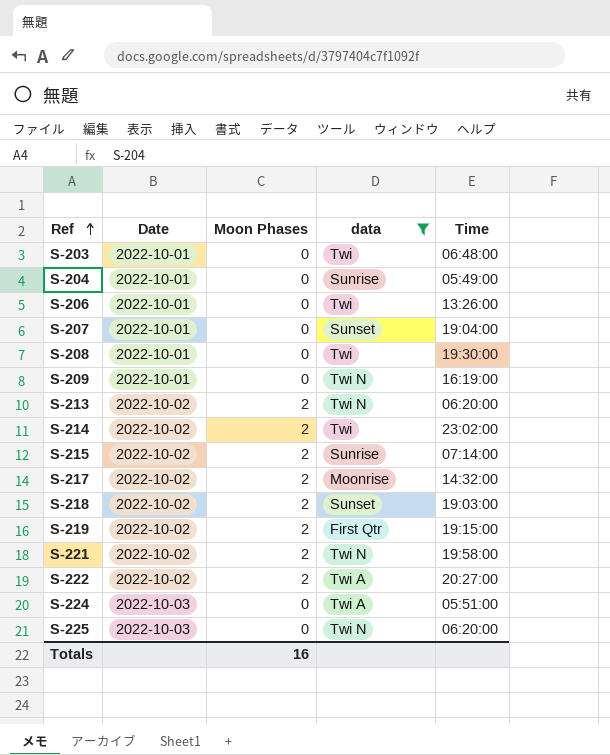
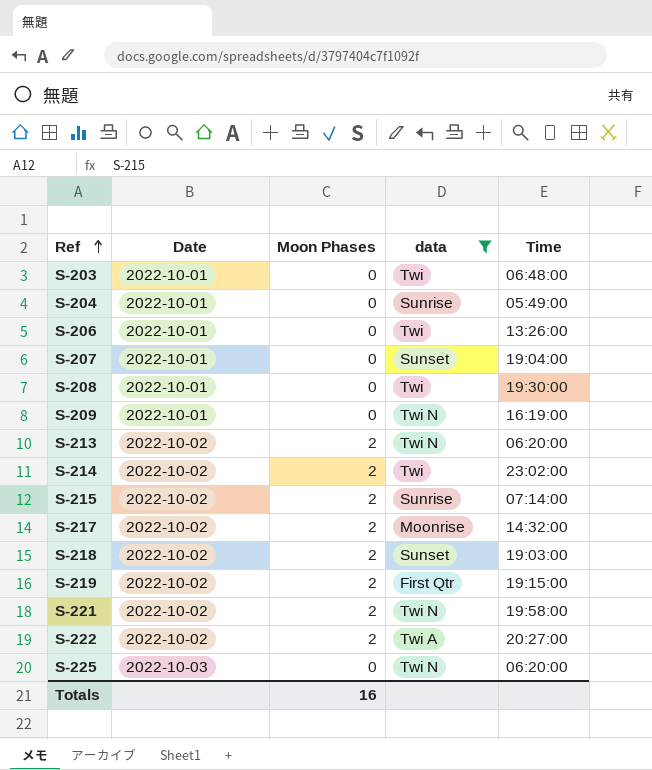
row S-224: 2022-10-03 | 0 | Twi A | 05:51:00 -> none

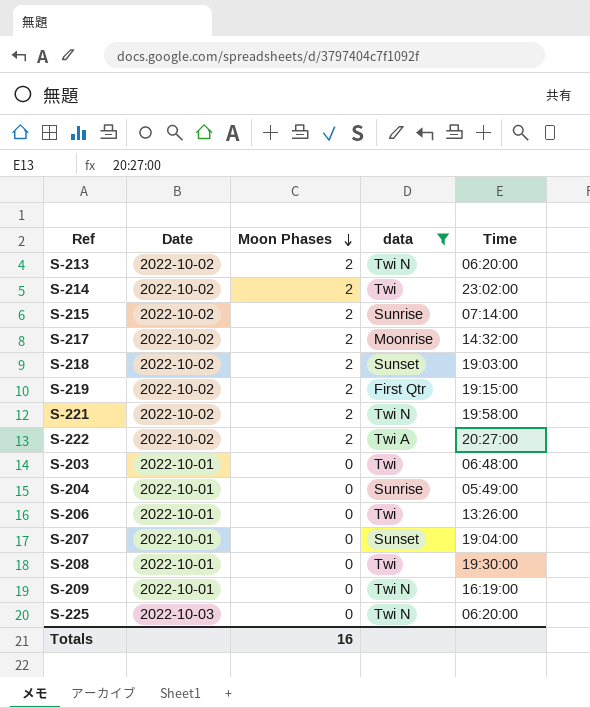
row order: Ref ascending -> Moon Phases descending

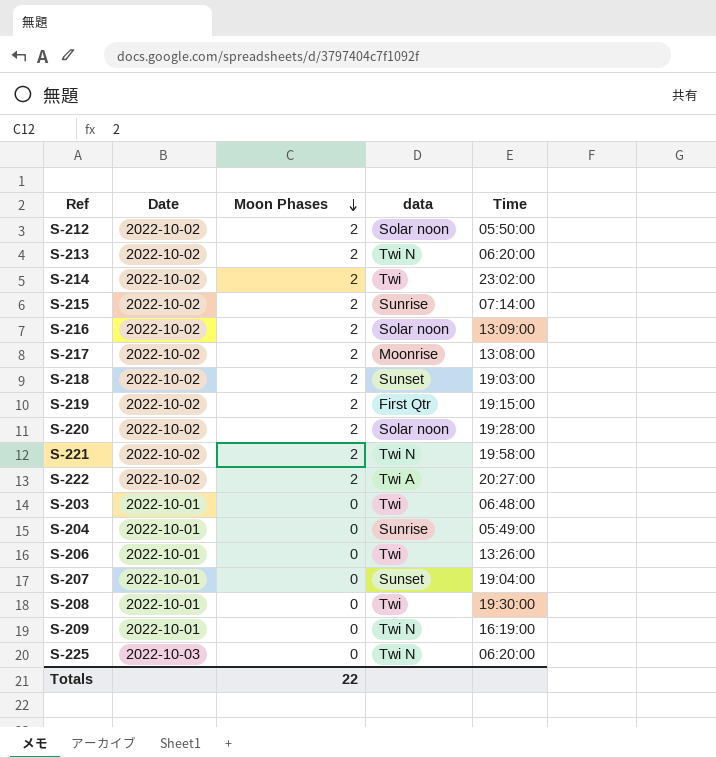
filter: data != Solar noon -> none
S-217 | Time: 14:32:00 -> 13:08:00
Totals | Moon Phases: 16 -> 22

